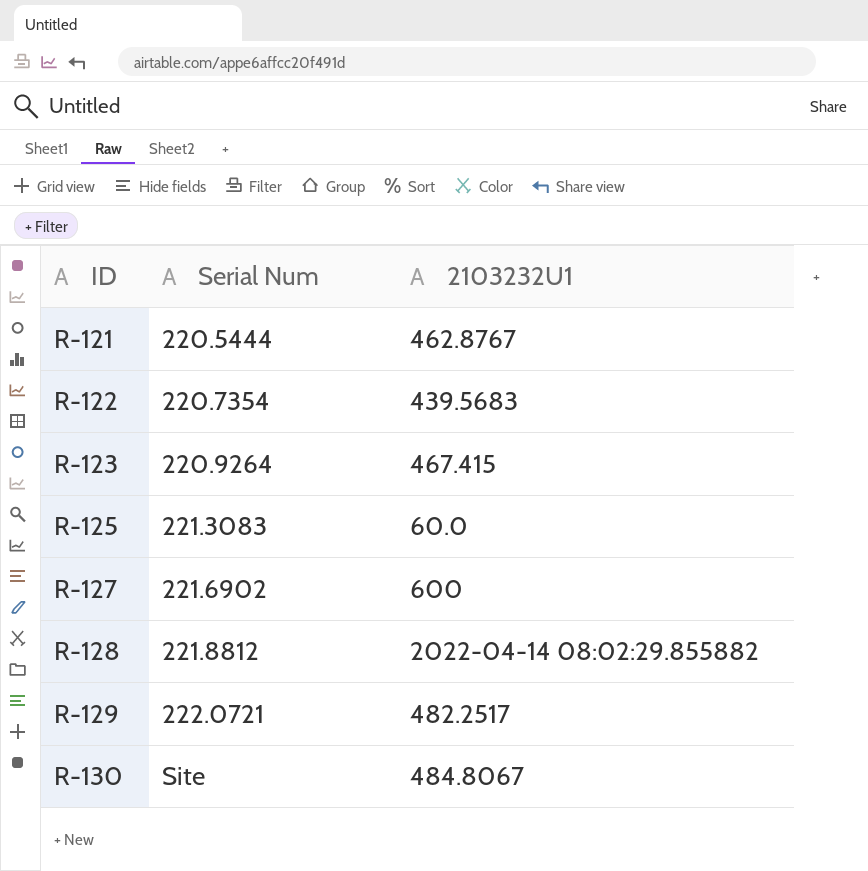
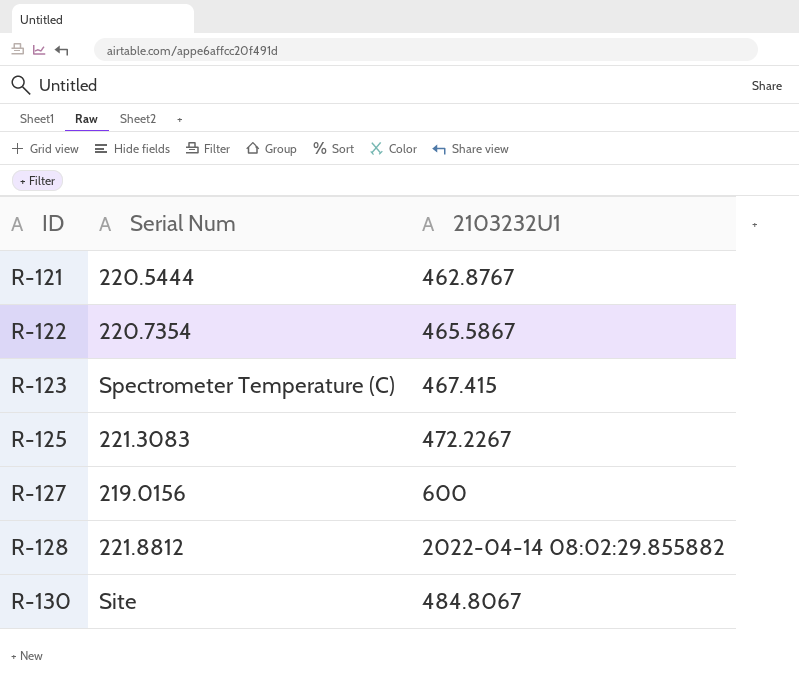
row R-129: 222.0721 | 482.2517 -> none
R-122 | 2103232U1: 439.5683 -> 465.5867
R-123 | Serial Num: 220.9264 -> Spectrometer Temperature (C)
R-125 | 2103232U1: 60.0 -> 472.2267
R-127 | Serial Num: 221.6902 -> 219.0156

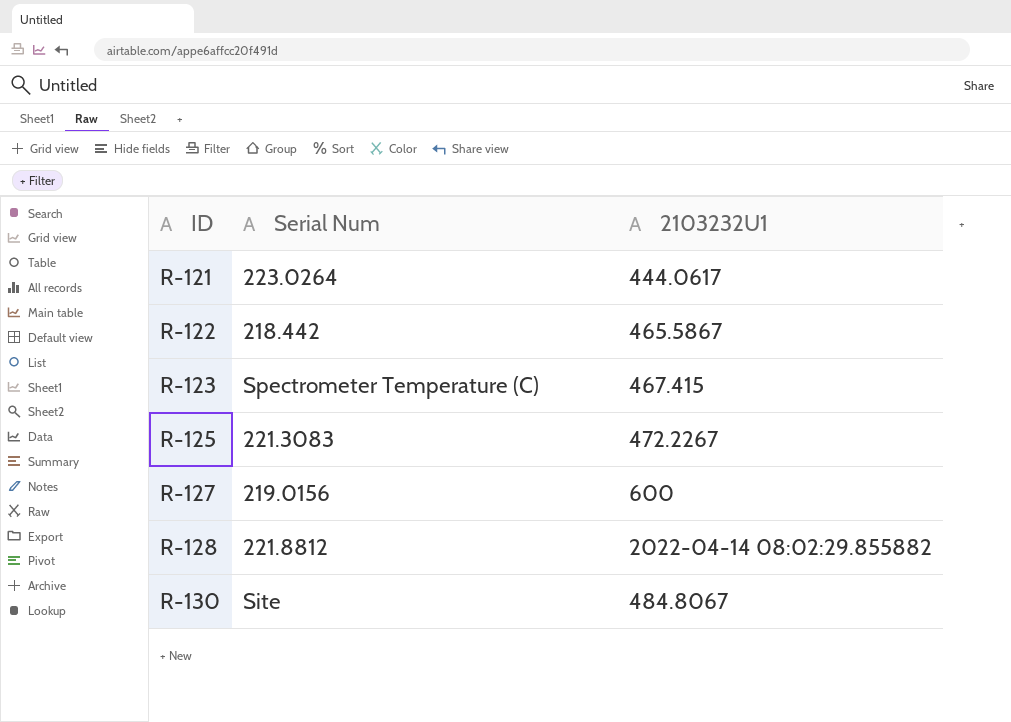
R-121 | Serial Num: 220.5444 -> 223.0264
R-121 | 2103232U1: 462.8767 -> 444.0617
R-122 | Serial Num: 220.7354 -> 218.442

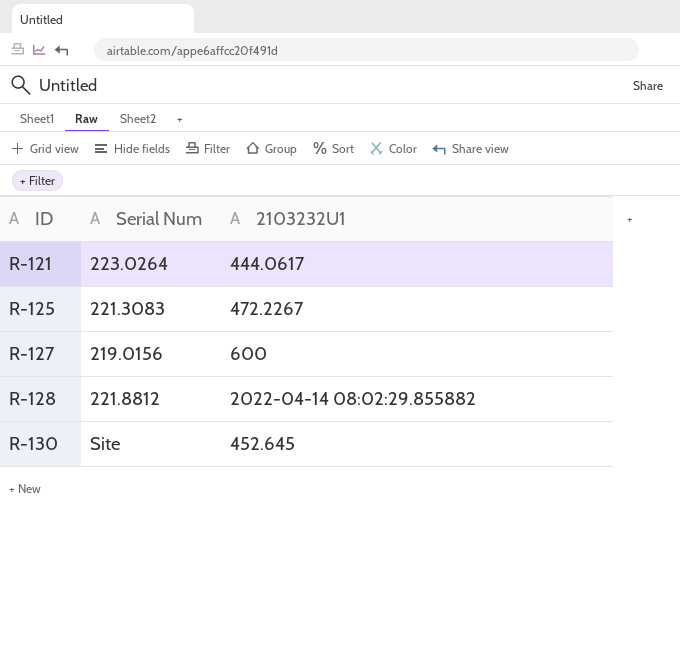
row R-122: 218.442 | 465.5867 -> none
row R-123: Spectrometer Temperature (C) | 467.415 -> none
R-130 | 2103232U1: 484.8067 -> 452.645

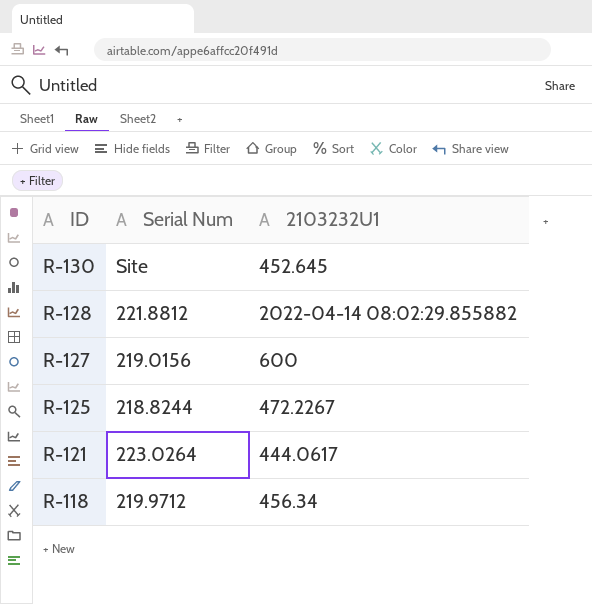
row order: ID ascending -> ID descending
R-125 | Serial Num: 221.3083 -> 218.8244
row R-118: none -> 219.9712 | 456.34

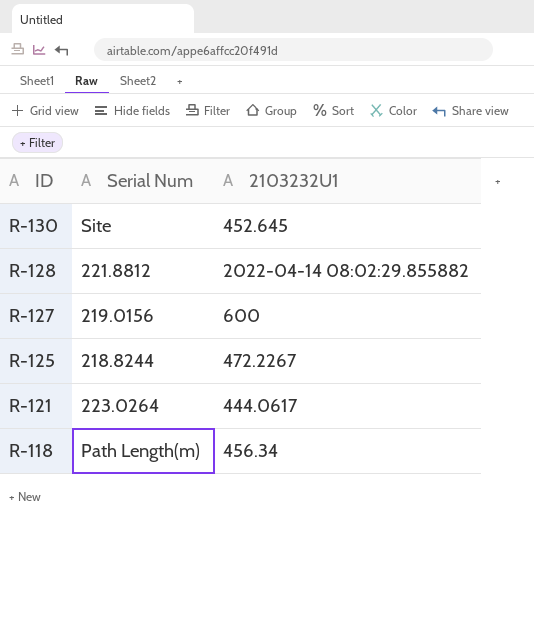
R-118 | Serial Num: 219.9712 -> Path Length(m)

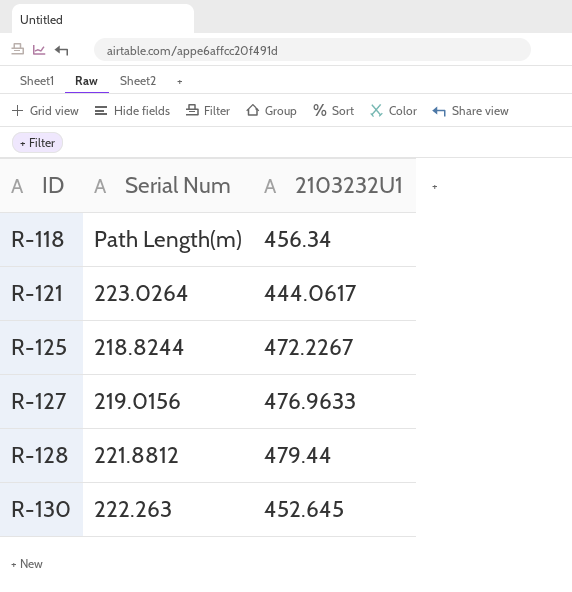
row order: ID descending -> ID ascending
R-127 | 2103232U1: 600 -> 476.9633
R-128 | 2103232U1: 2022-04-14 08:02:29.855882 -> 479.44
R-130 | Serial Num: Site -> 222.263

